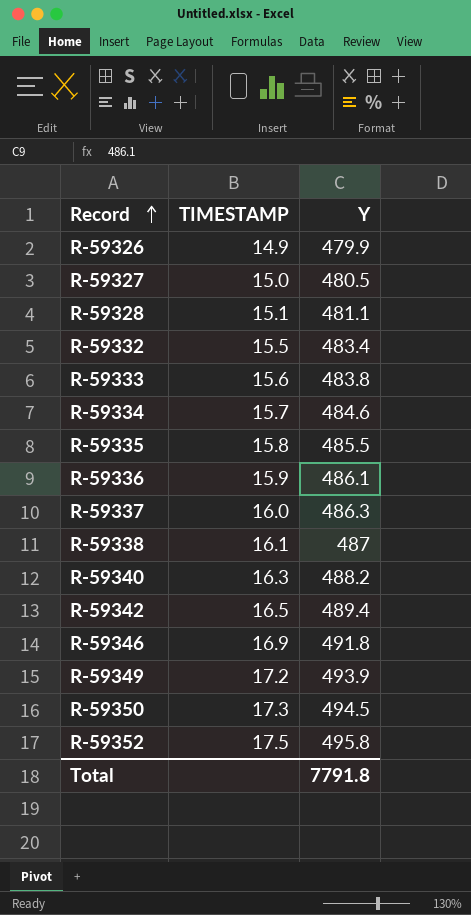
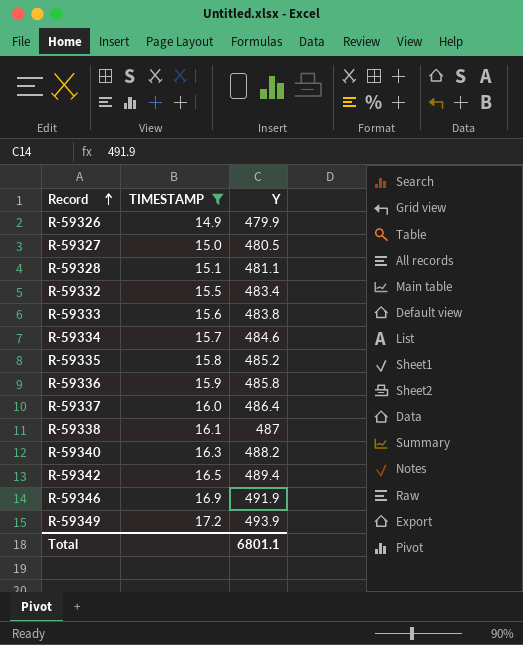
filter: none -> TIMESTAMP <= 17.2
R-59335 | Y: 485.5 -> 485.2
R-59336 | Y: 486.1 -> 485.8
R-59337 | Y: 486.3 -> 486.4
R-59346 | Y: 491.8 -> 491.9
Total | Y: 7791.8 -> 6801.1

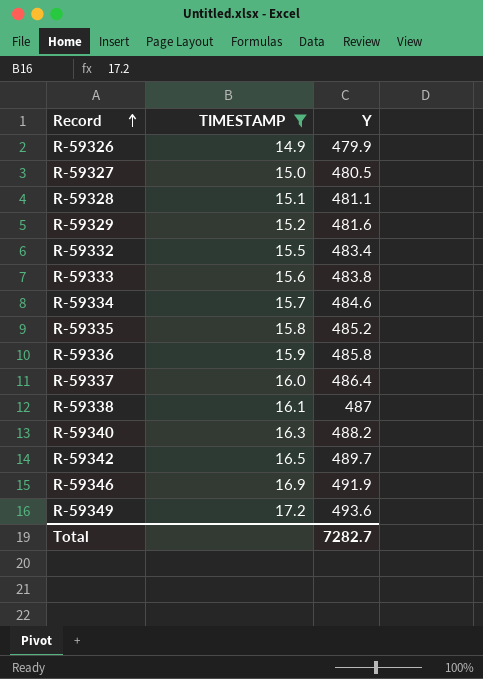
row R-59329: none -> 15.2 | 481.6
R-59342 | Y: 489.4 -> 489.7
R-59349 | Y: 493.9 -> 493.6
Total | Y: 6801.1 -> 7282.7

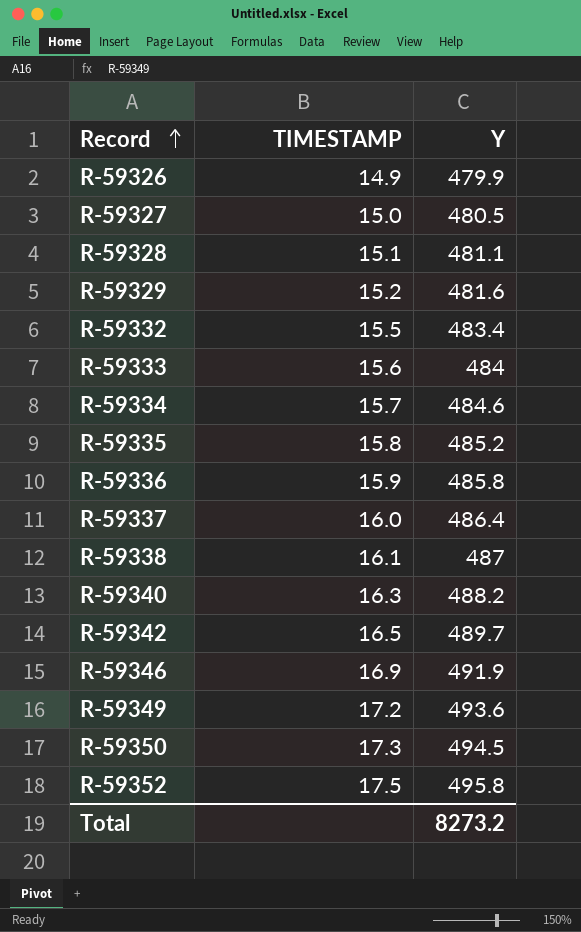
filter: TIMESTAMP <= 17.2 -> none
R-59333 | Y: 483.8 -> 484
Total | Y: 7282.7 -> 8273.2

